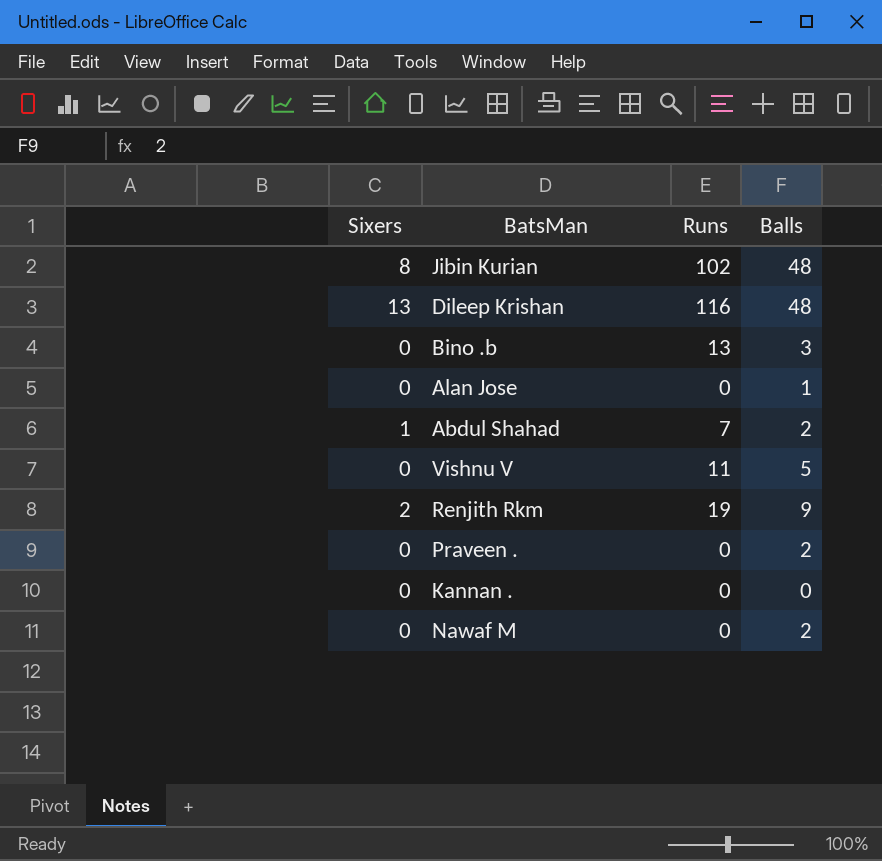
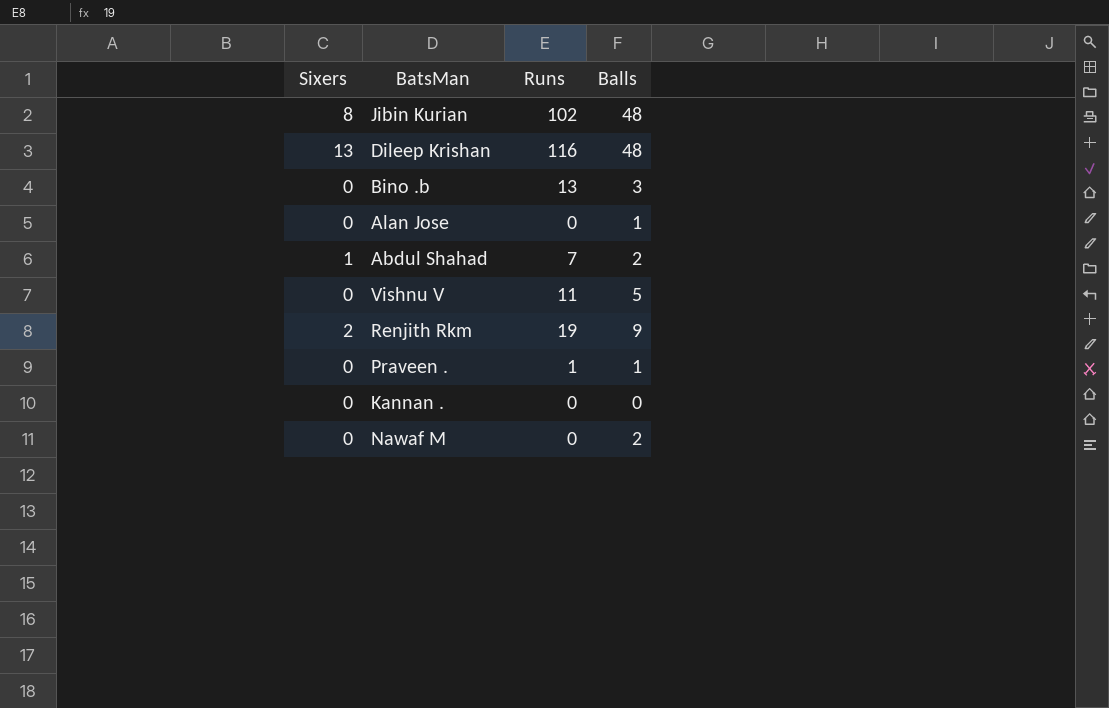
Praveen . | Runs: 0 -> 1
Praveen . | Balls: 2 -> 1

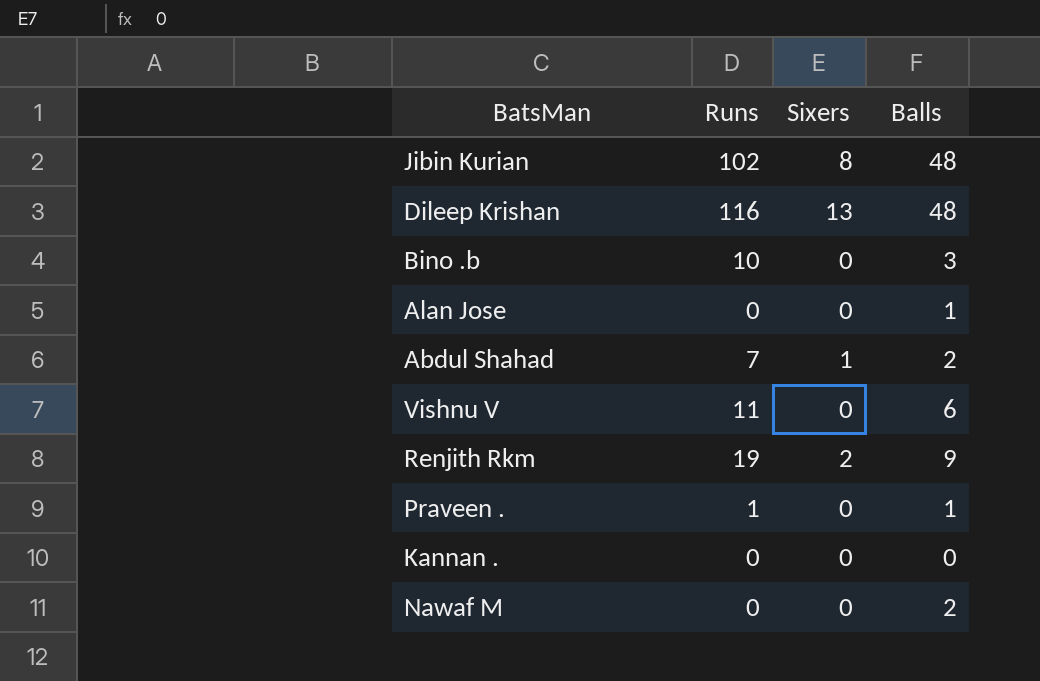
column Sixers | position: 1 -> 3
Bino .b | Runs: 13 -> 10
Vishnu V | Balls: 5 -> 6

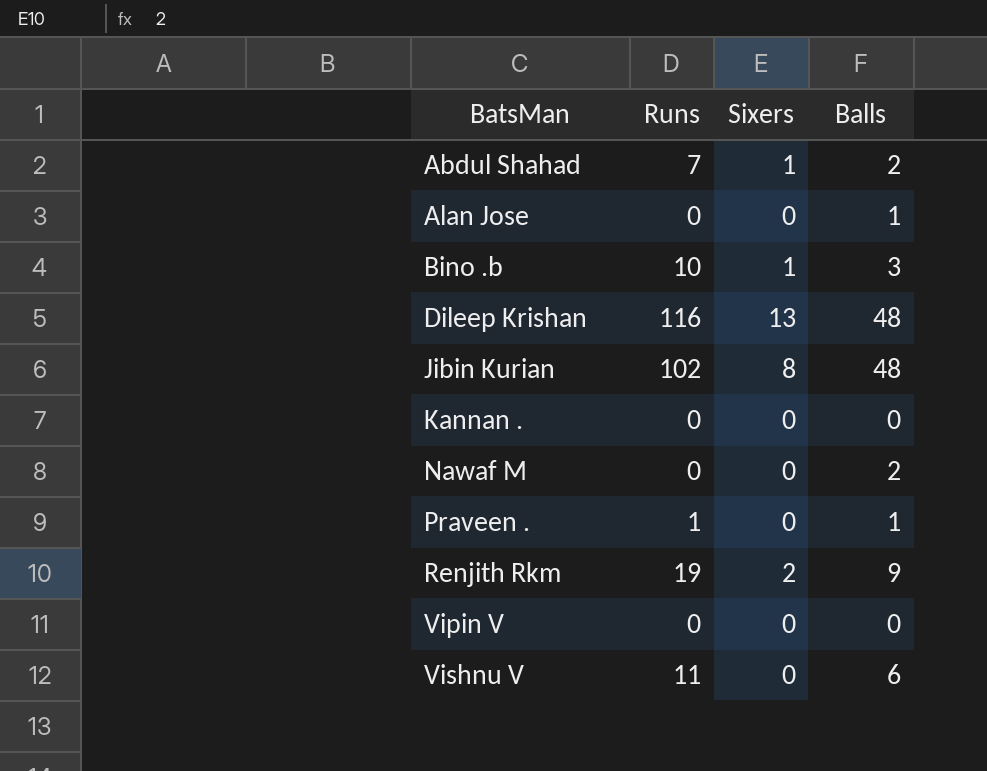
row order: none -> BatsMan ascending
Bino .b | Sixers: 0 -> 1
row Vipin V: none -> 0 | 0 | 0

